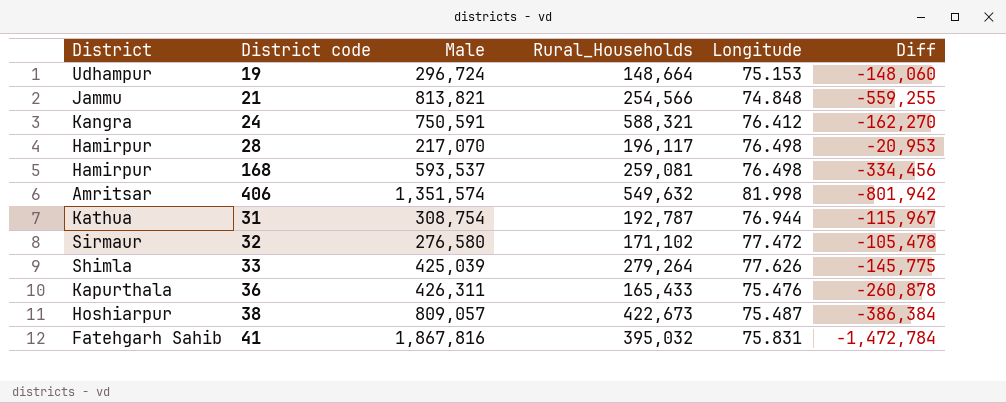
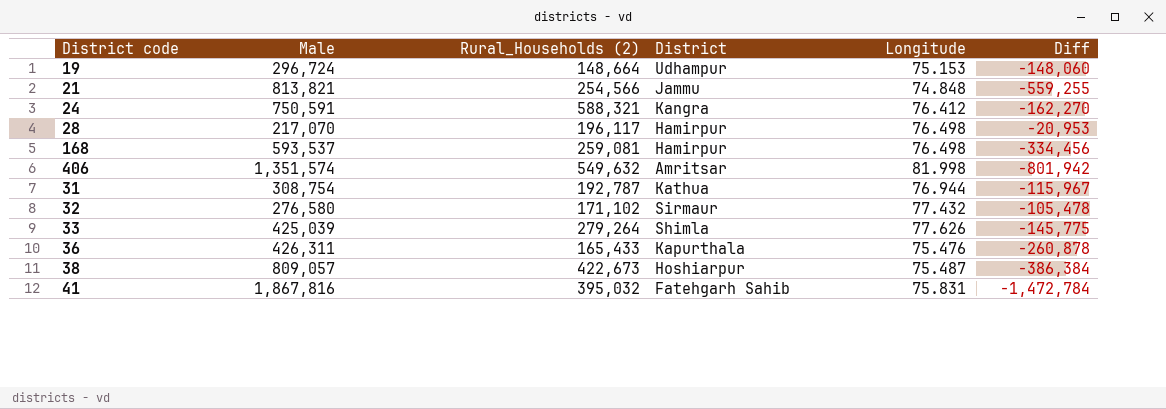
column name: Rural_Households -> Rural_Households (2)
column District | position: 1 -> 4
32 | Longitude: 77.472 -> 77.432

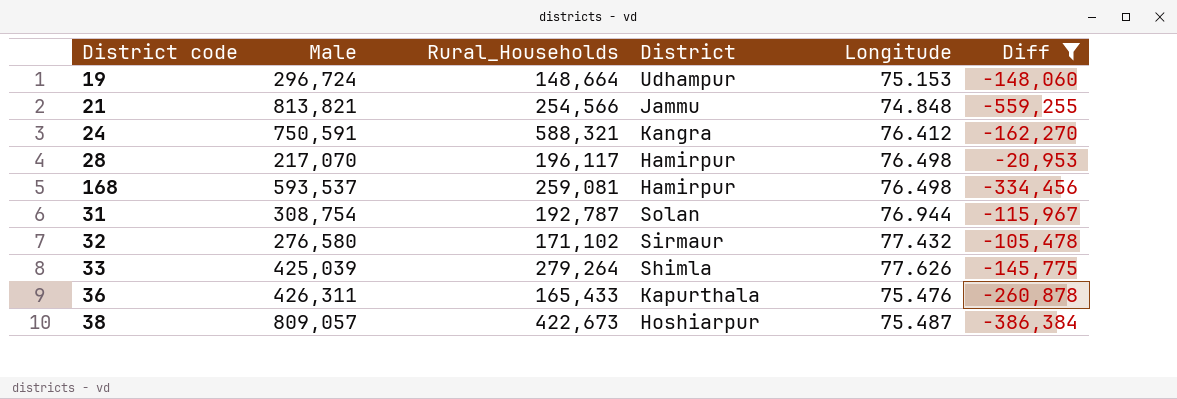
filter: none -> Diff >= -559,255
column name: Rural_Households (2) -> Rural_Households
31 | District: Kathua -> Solan

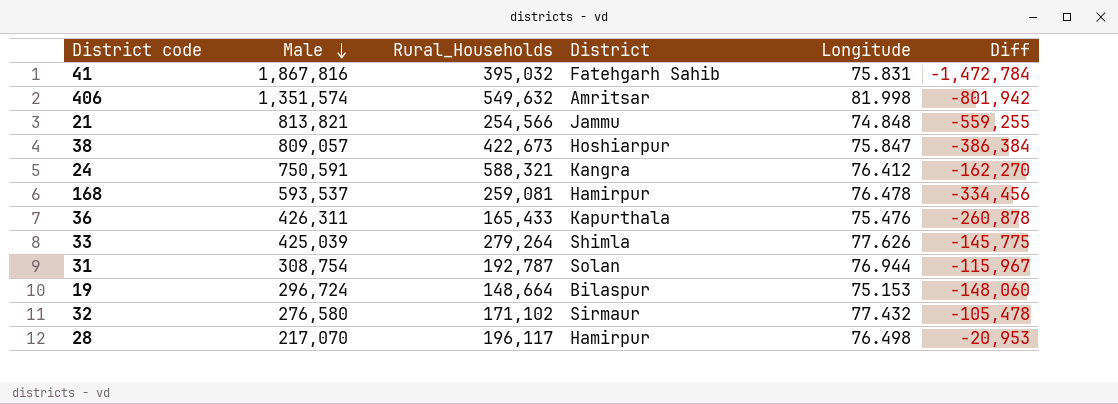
filter: Diff >= -559,255 -> none
row order: none -> Male descending
38 | Longitude: 75.487 -> 75.847
168 | Longitude: 76.498 -> 76.478
19 | District: Udhampur -> Bilaspur

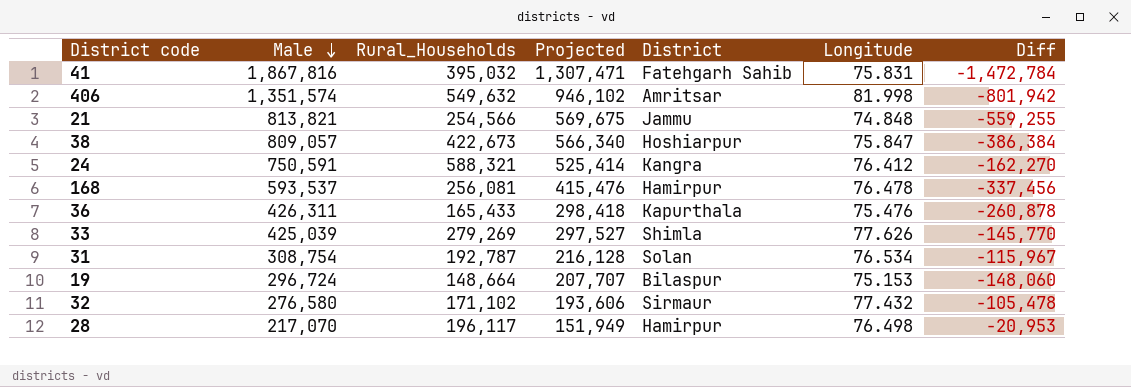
column Projected | formula: none -> [Male] * 0.7
168 | Rural_Households: 259,081 -> 256,081
168 | Diff: -334,456 -> -337,456
33 | Rural_Households: 279,264 -> 279,269
33 | Diff: -145,775 -> -145,770
31 | Longitude: 76.944 -> 76.534

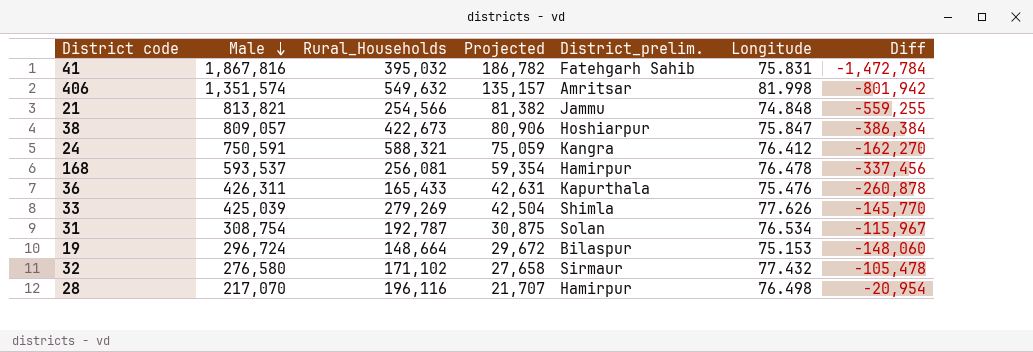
column Projected | formula: [Male] * 0.7 -> [Male] * 0.1
column name: District -> District_prelim.
28 | Rural_Households: 196,117 -> 196,116
28 | Diff: -20,953 -> -20,954

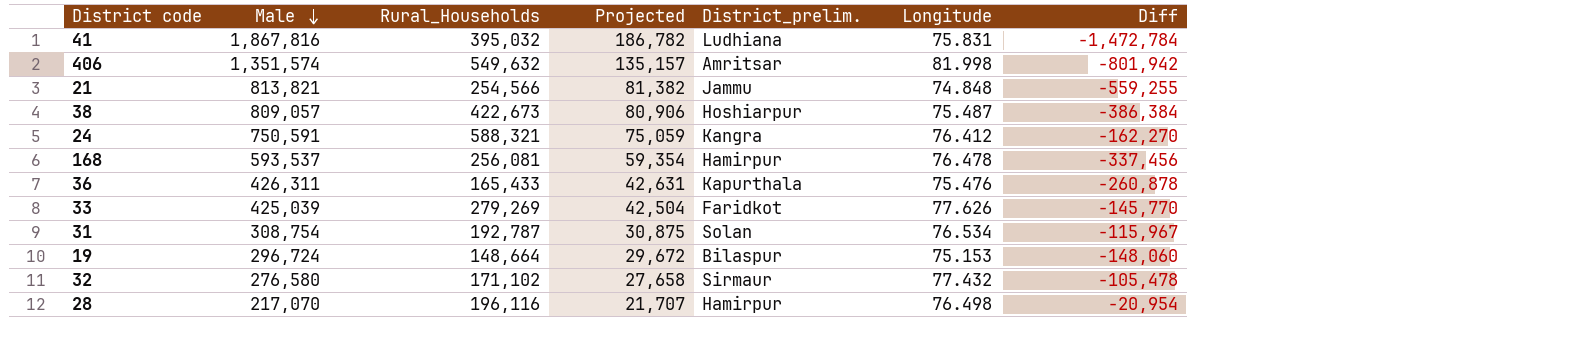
41 | District_prelim.: Fatehgarh Sahib -> Ludhiana
38 | Longitude: 75.847 -> 75.487
33 | District_prelim.: Shimla -> Faridkot

